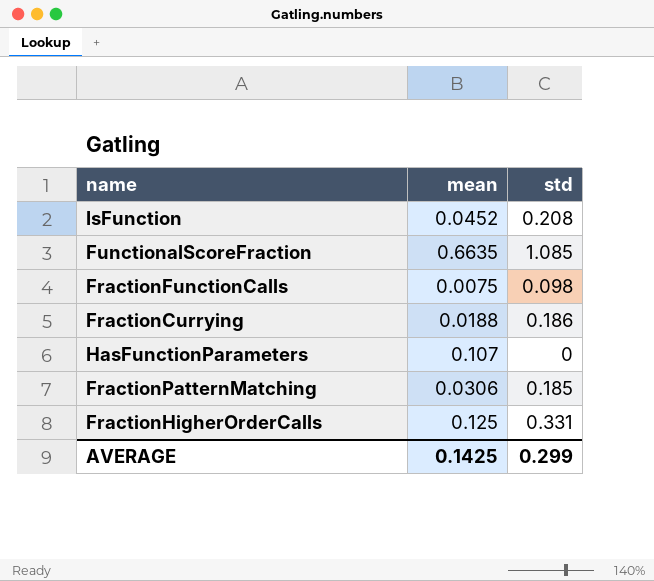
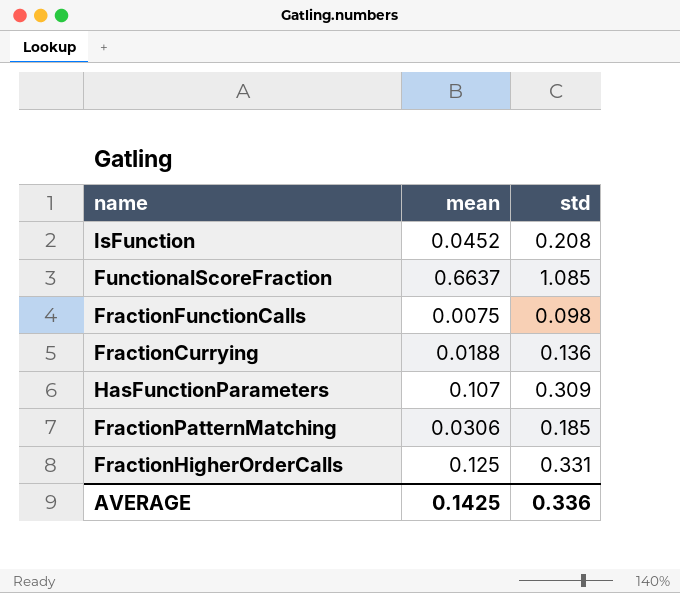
FunctionalScoreFraction | mean: 0.6635 -> 0.6637
FractionCurrying | std: 0.186 -> 0.136
HasFunctionParameters | std: 0 -> 0.309
AVERAGE | std: 0.299 -> 0.336

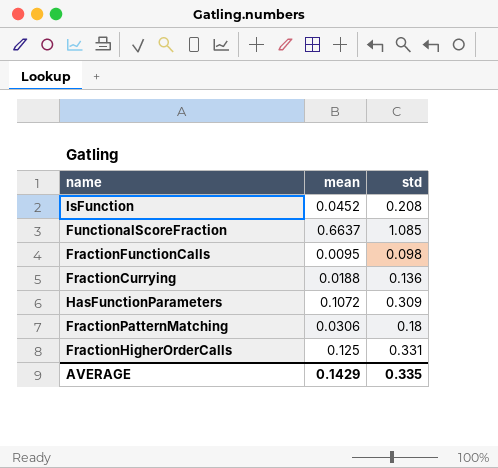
FractionFunctionCalls | mean: 0.0075 -> 0.0095
HasFunctionParameters | mean: 0.107 -> 0.1072
FractionPatternMatching | std: 0.185 -> 0.18
AVERAGE | mean: 0.1425 -> 0.1429
AVERAGE | std: 0.336 -> 0.335

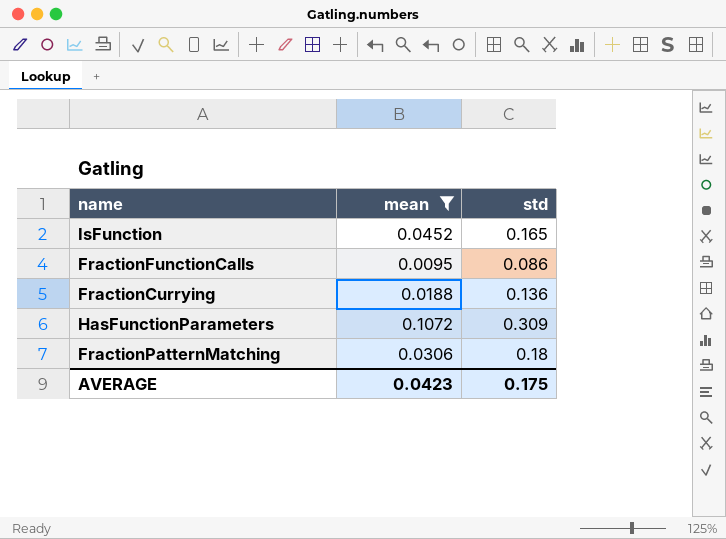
filter: none -> mean <= 0.1072
IsFunction | std: 0.208 -> 0.165
FractionFunctionCalls | std: 0.098 -> 0.086
AVERAGE | mean: 0.1429 -> 0.0423
AVERAGE | std: 0.335 -> 0.175

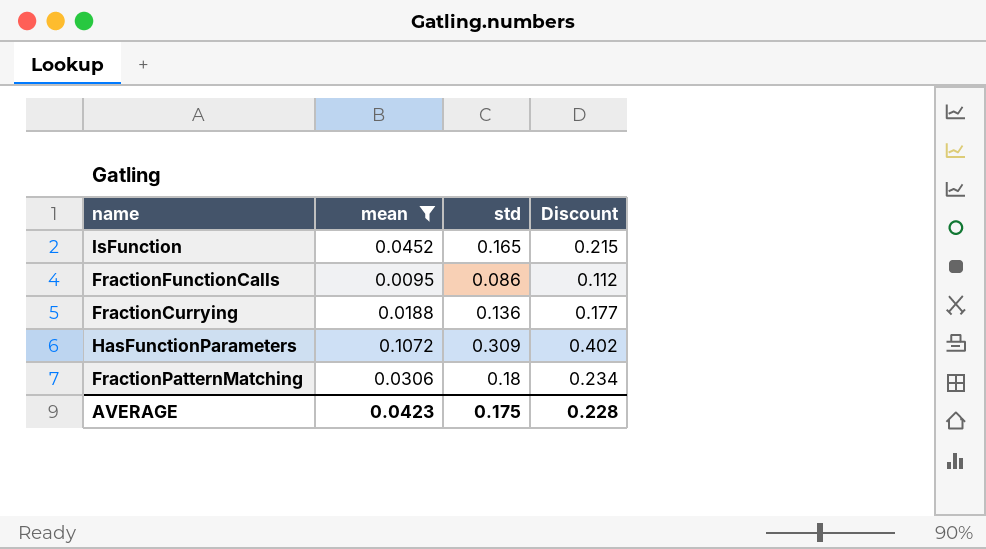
column Discount | formula: none -> [std] * 1.3

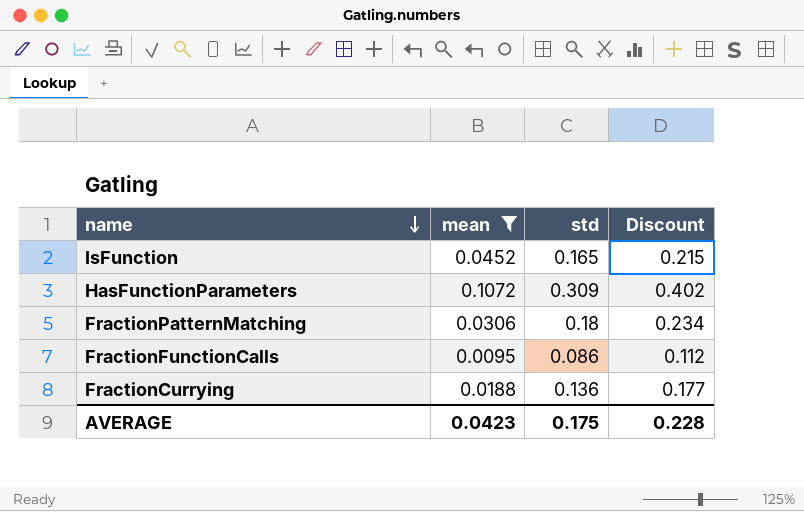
row order: none -> name descending

